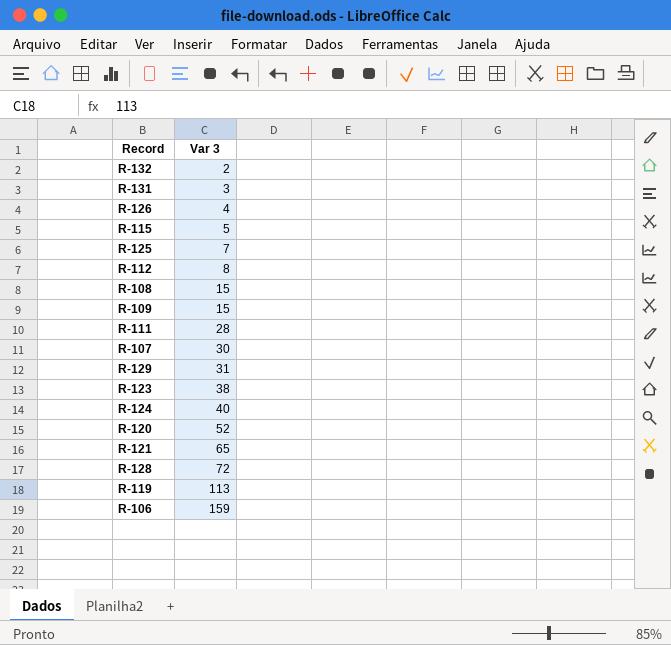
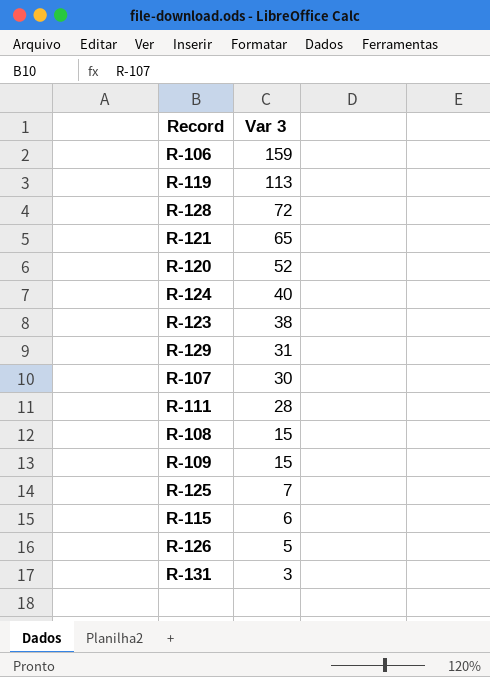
row order: Var 3 ascending -> Var 3 descending
row R-132: 2 -> none
row R-112: 8 -> none
R-115 | Var 3: 5 -> 6
R-126 | Var 3: 4 -> 5

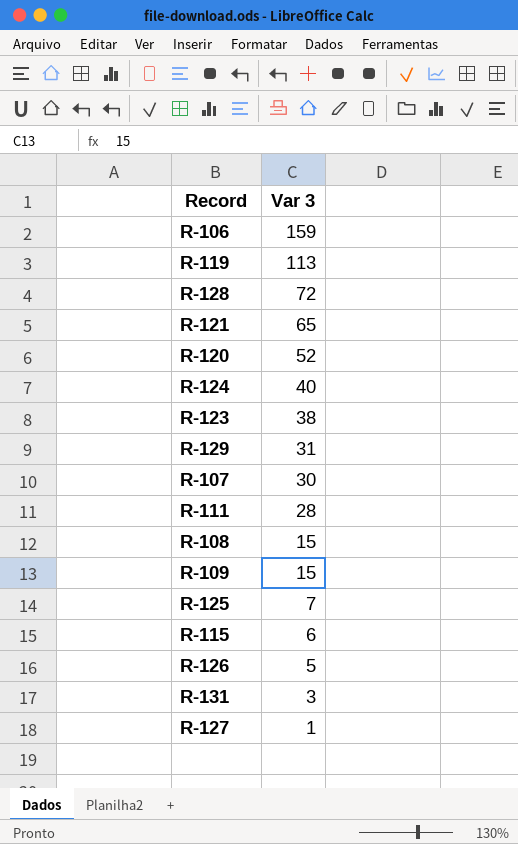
row R-127: none -> 1

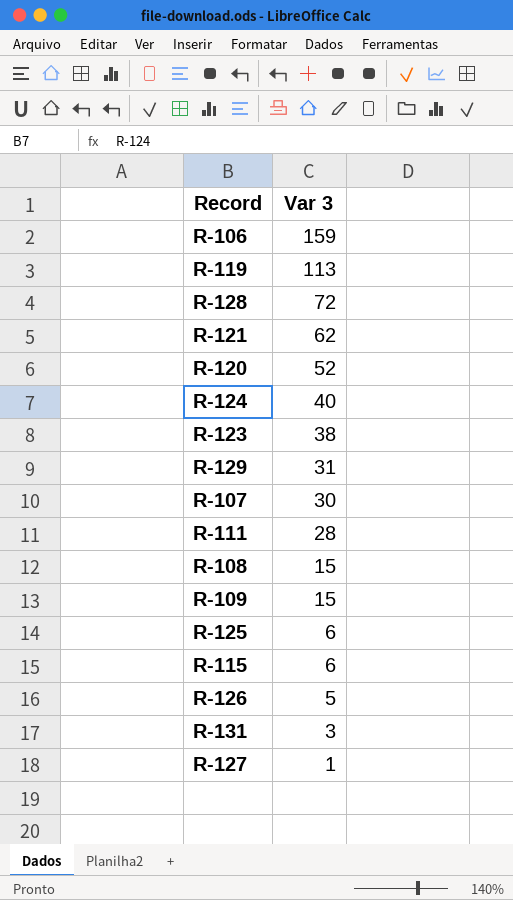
R-121 | Var 3: 65 -> 62
R-125 | Var 3: 7 -> 6

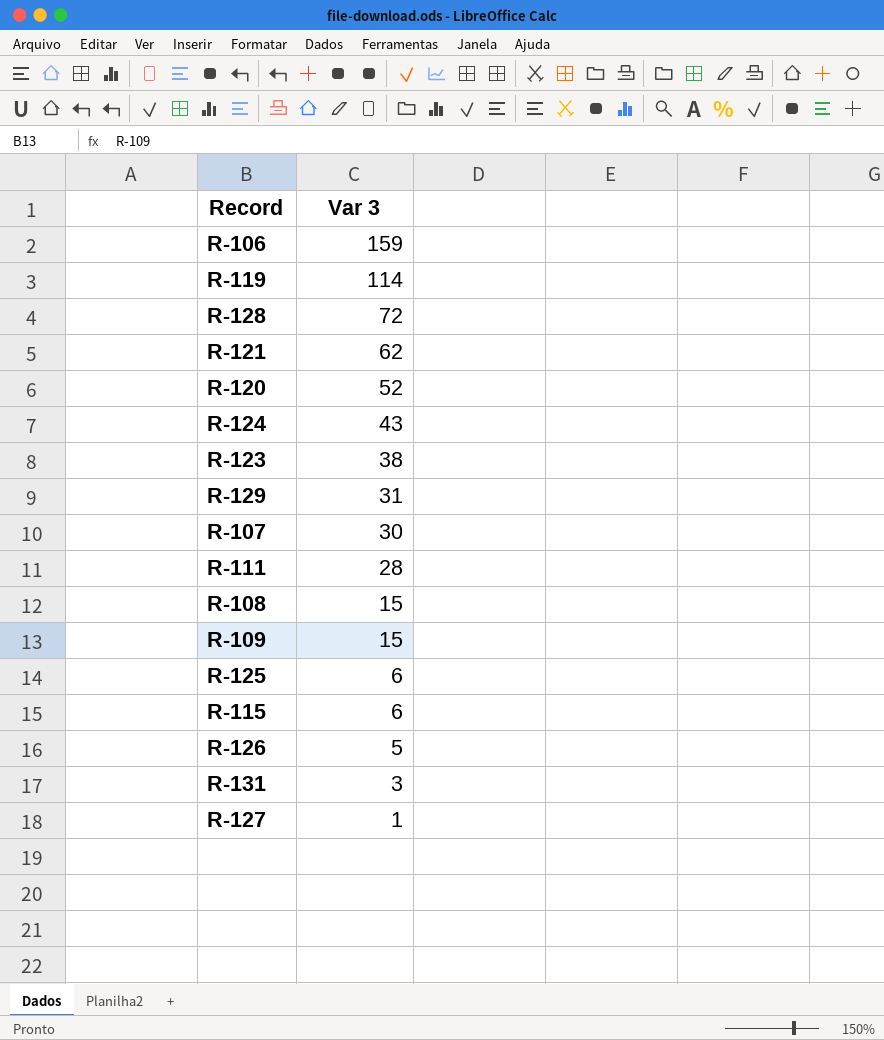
R-119 | Var 3: 113 -> 114
R-124 | Var 3: 40 -> 43

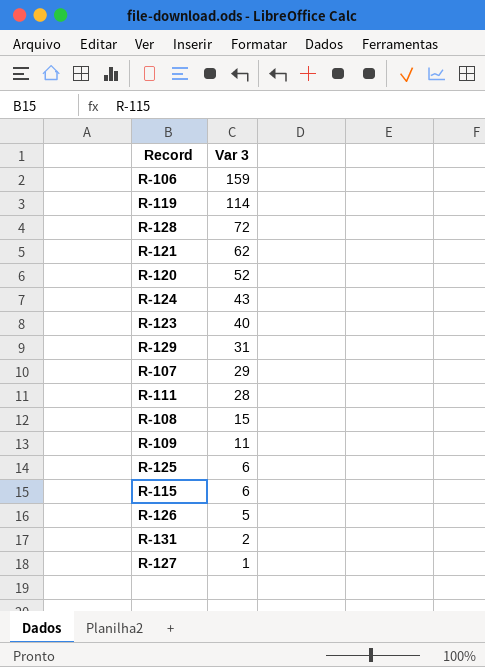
R-123 | Var 3: 38 -> 40
R-107 | Var 3: 30 -> 29
R-109 | Var 3: 15 -> 11
R-131 | Var 3: 3 -> 2

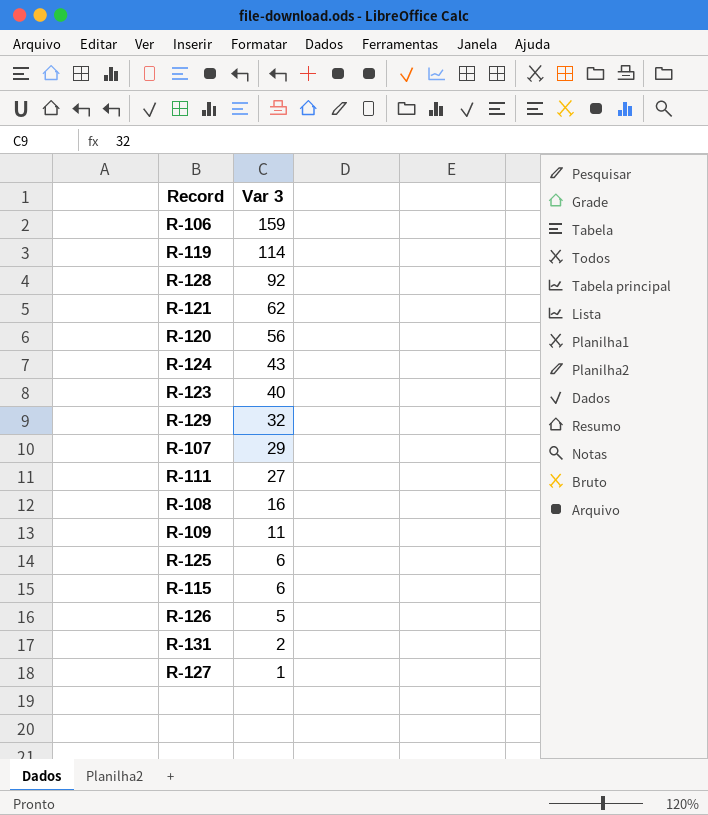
R-128 | Var 3: 72 -> 92
R-120 | Var 3: 52 -> 56
R-129 | Var 3: 31 -> 32
R-111 | Var 3: 28 -> 27
R-108 | Var 3: 15 -> 16

